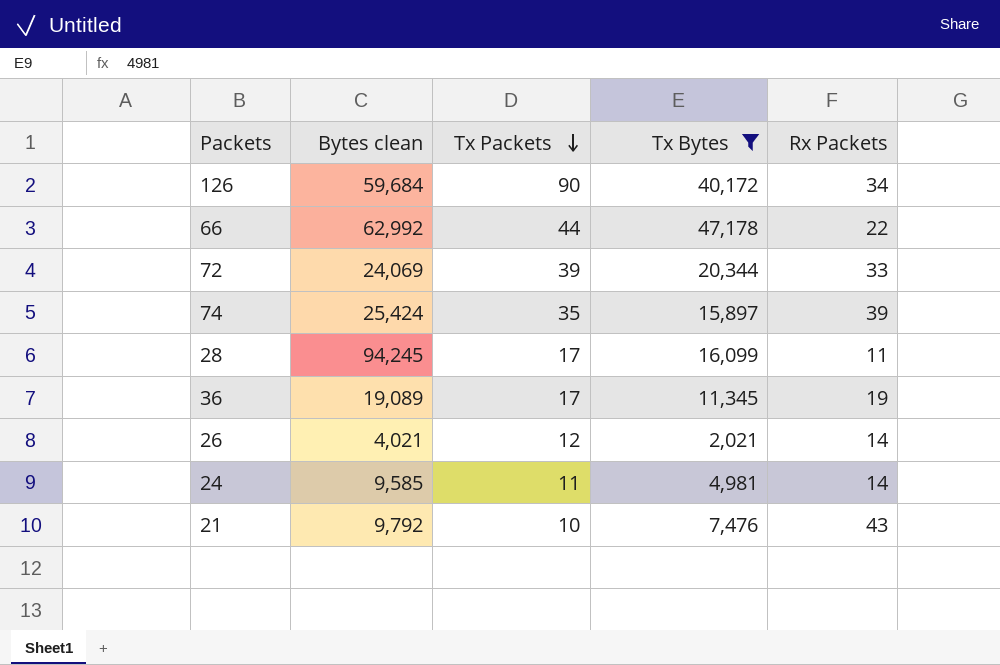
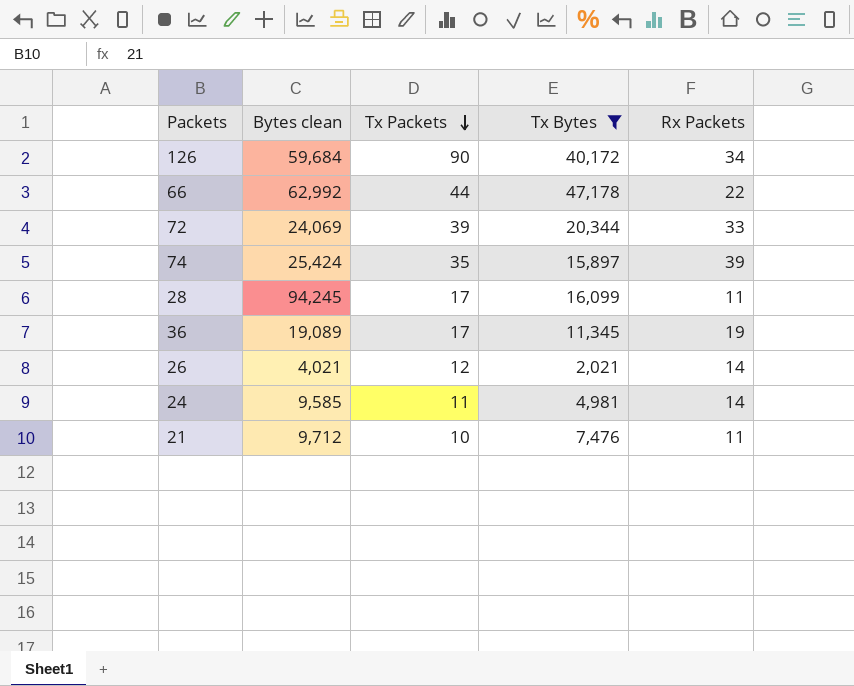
21 | Bytes clean: 9,792 -> 9,712
21 | Rx Packets: 43 -> 11

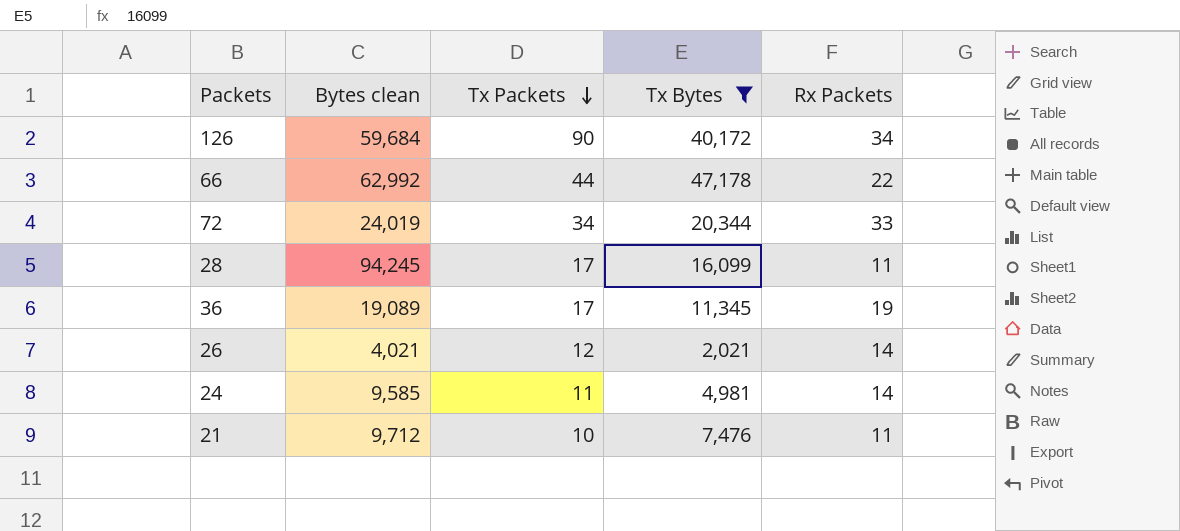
row 74: 25,424 | 35 | 15,897 | 39 -> none
72 | Bytes clean: 24,069 -> 24,019
72 | Tx Packets: 39 -> 34

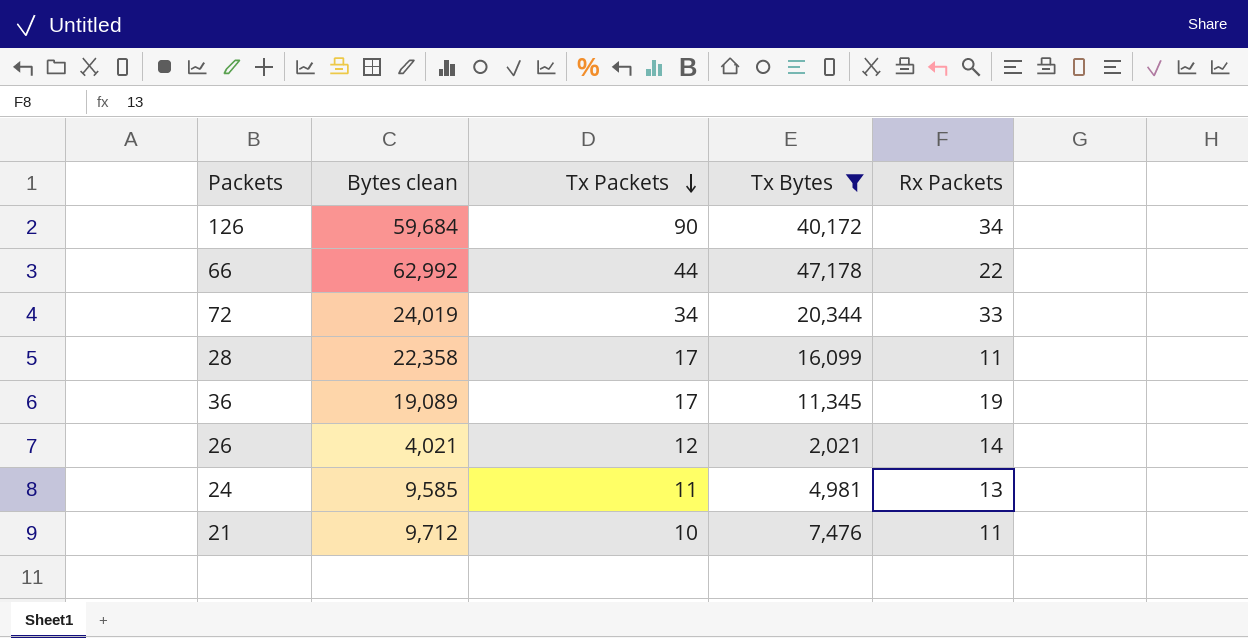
28 | Bytes clean: 94,245 -> 22,358
24 | Rx Packets: 14 -> 13

